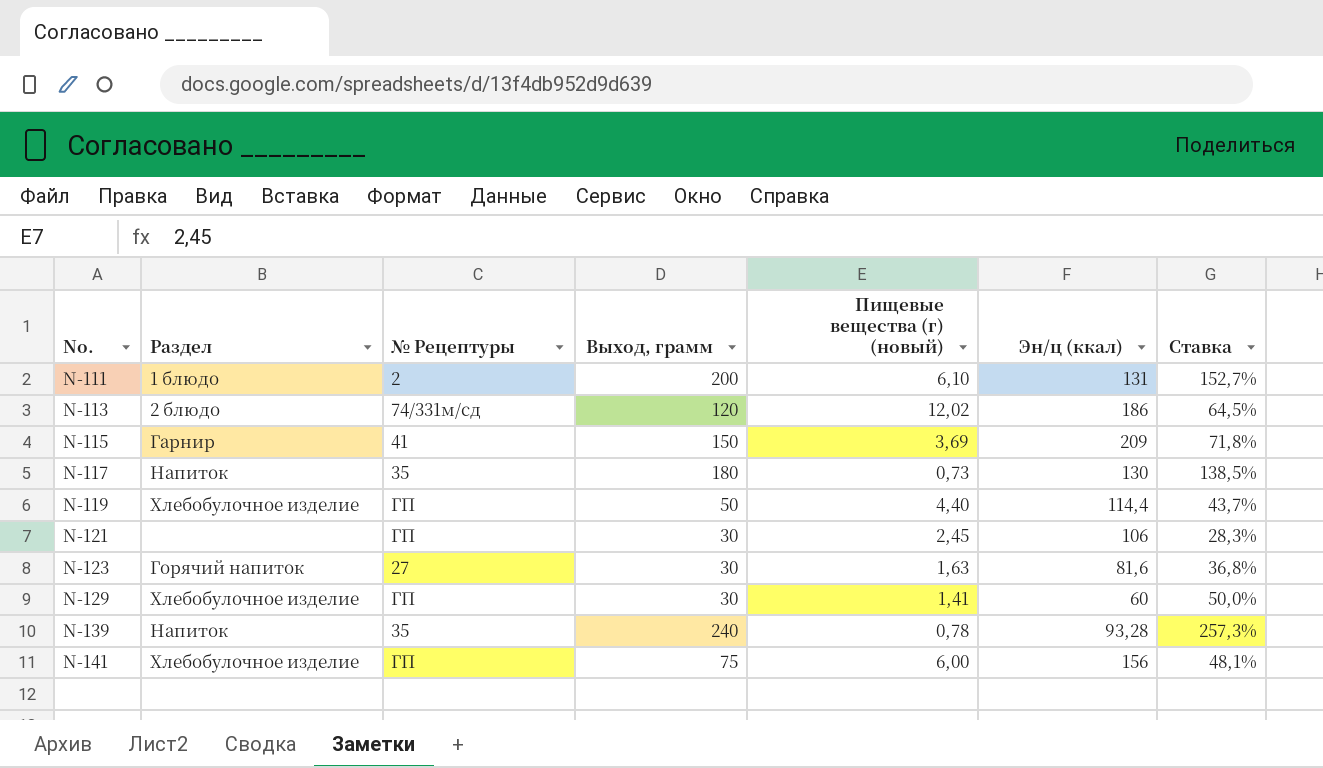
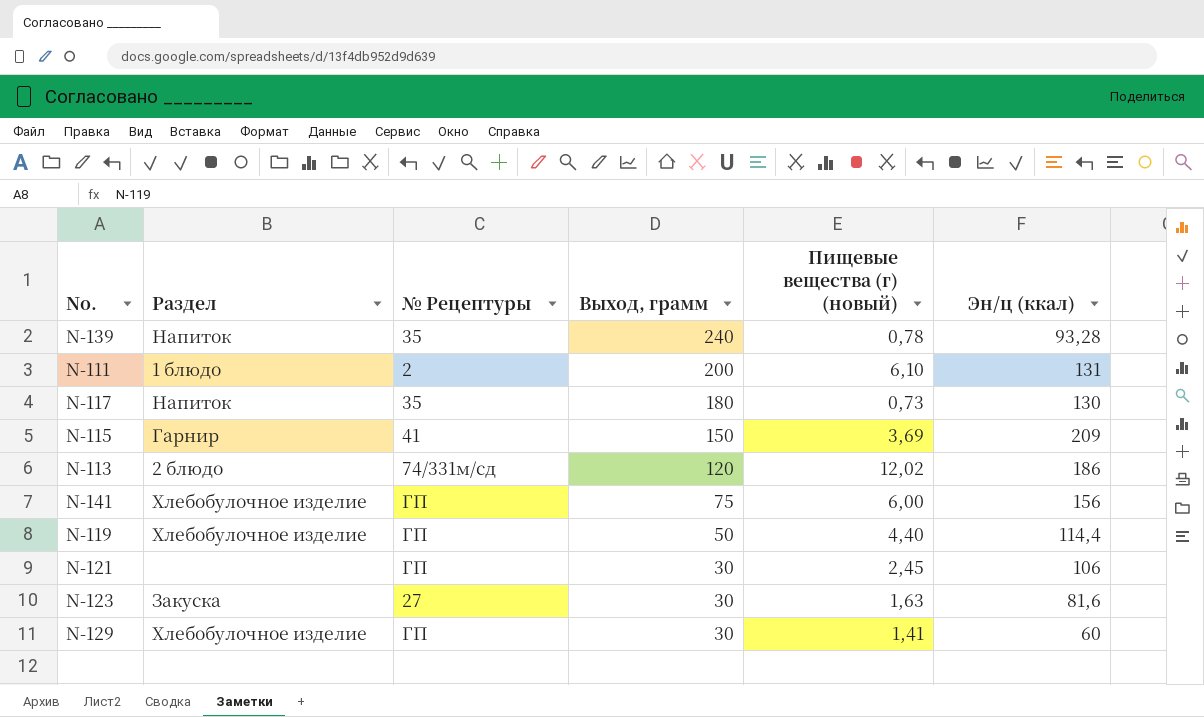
row order: No. ascending -> Выход, грамм descending
column Ставка | formula: [Выход, грамм] / [Эн/ц (ккал)] -> none
N-123 | Раздел: Горячий напиток -> Закуска

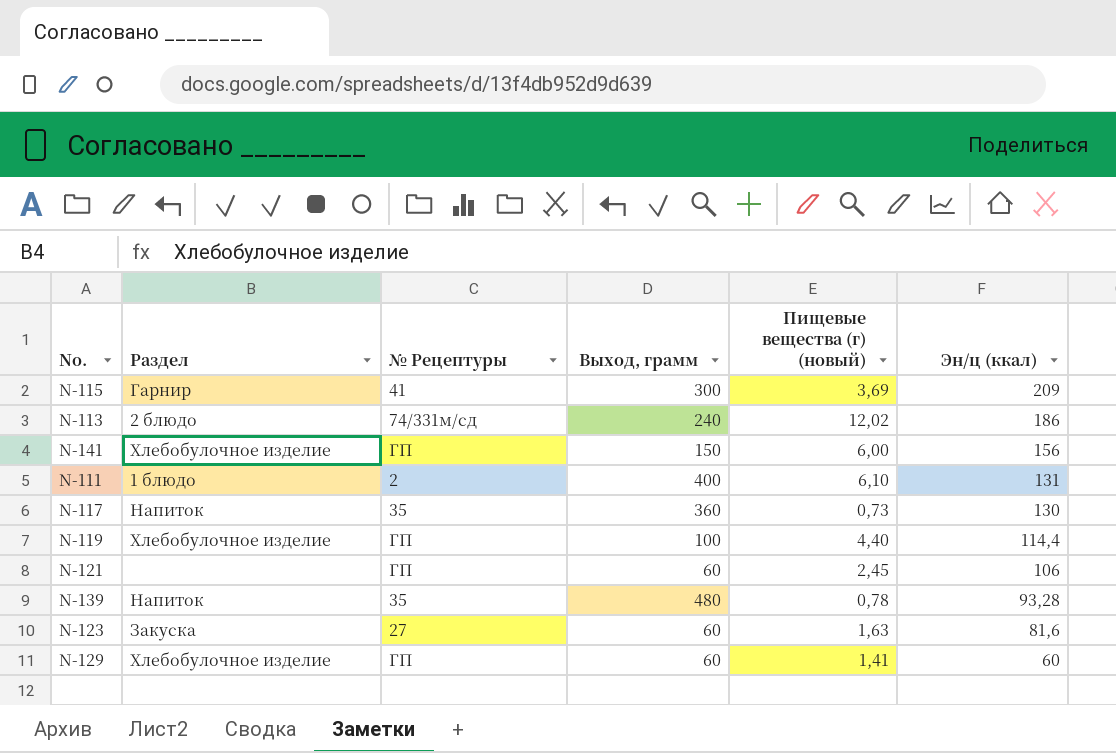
row order: Выход, грамм descending -> Эн/ц (ккал) descending
N-115 | Выход, грамм: 150 -> 300
N-113 | Выход, грамм: 120 -> 240
N-141 | Выход, грамм: 75 -> 150
N-111 | Выход, грамм: 200 -> 400
N-117 | Выход, грамм: 180 -> 360
N-119 | Выход, грамм: 50 -> 100
N-121 | Выход, грамм: 30 -> 60
N-139 | Выход, грамм: 240 -> 480
N-123 | Выход, грамм: 30 -> 60
N-129 | Выход, грамм: 30 -> 60

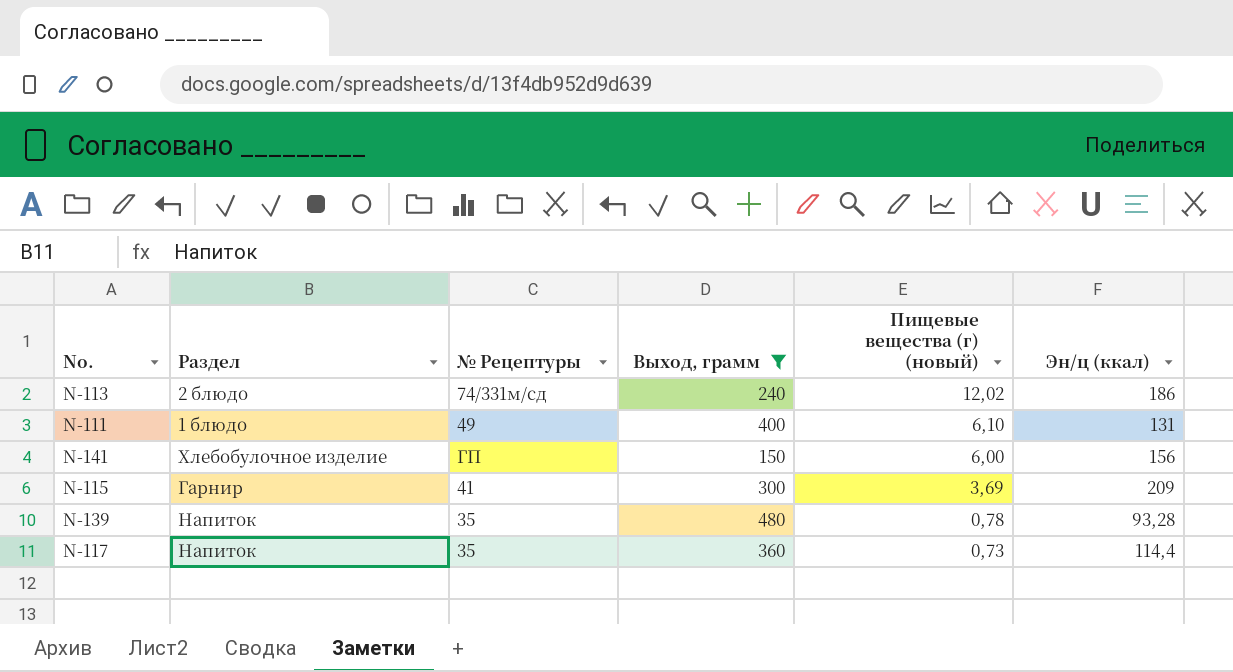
filter: none -> Выход, грамм >= 150
row order: Эн/ц (ккал) descending -> Пищевые вещества (г) (новый) descending
N-111 | № Рецептуры: 2 -> 49
N-117 | Эн/ц (ккал): 130 -> 114,4

